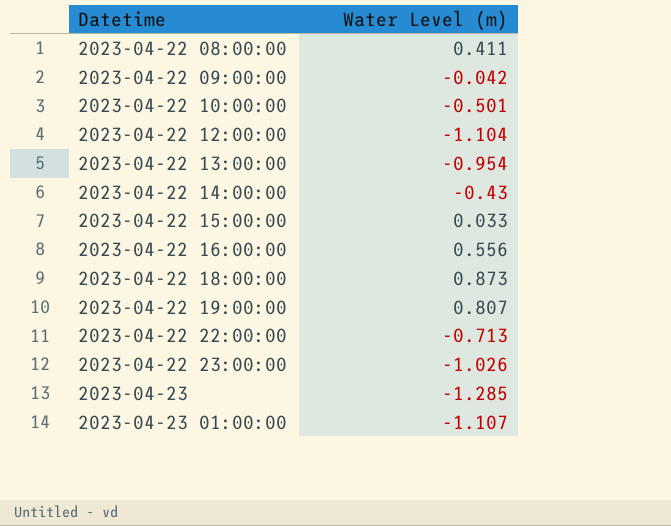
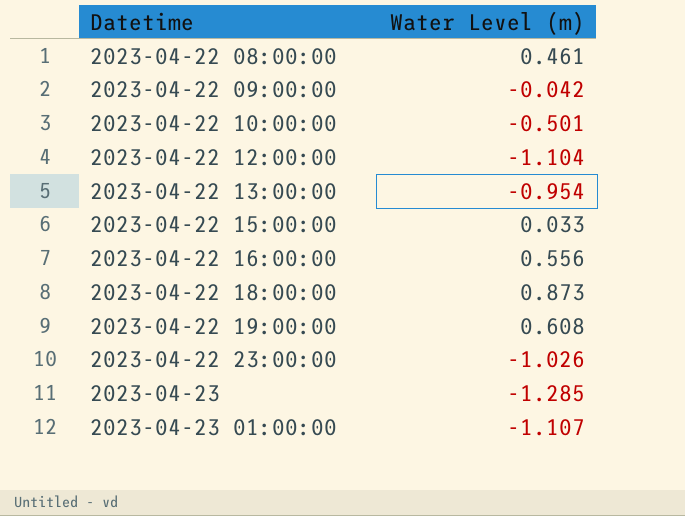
row 2023-04-22 14:00:00: -0.43 -> none
row 2023-04-22 22:00:00: -0.713 -> none
2023-04-22 08:00:00 | Water Level (m): 0.411 -> 0.461
2023-04-22 19:00:00 | Water Level (m): 0.807 -> 0.608

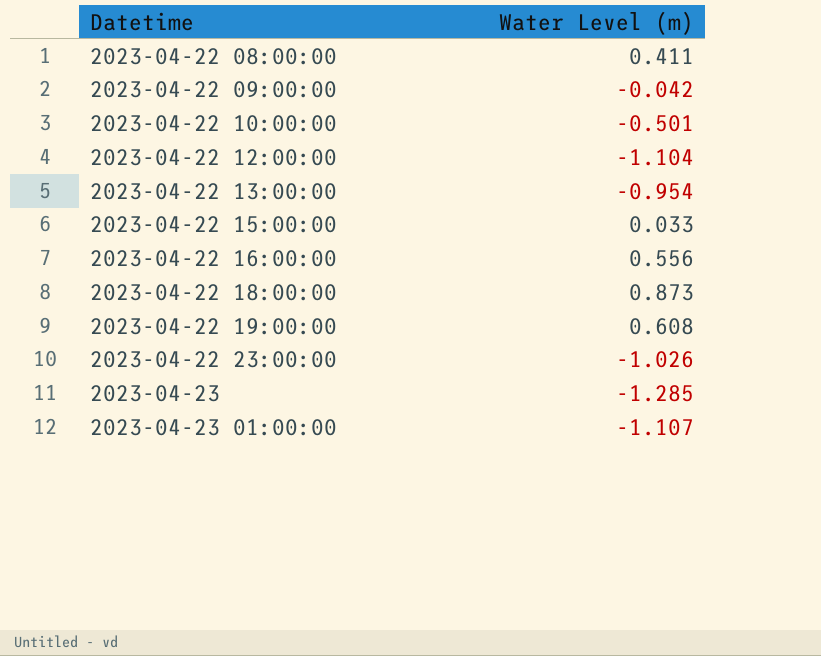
2023-04-22 08:00:00 | Water Level (m): 0.461 -> 0.411

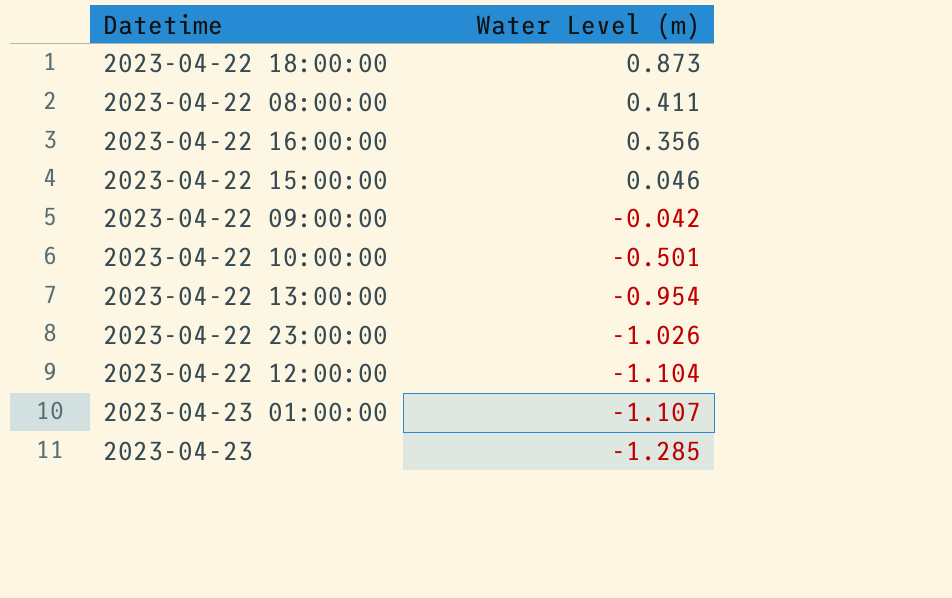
row order: Datetime ascending -> Water Level (m) descending
row 2023-04-22 19:00:00: 0.608 -> none
2023-04-22 16:00:00 | Water Level (m): 0.556 -> 0.356
2023-04-22 15:00:00 | Water Level (m): 0.033 -> 0.046

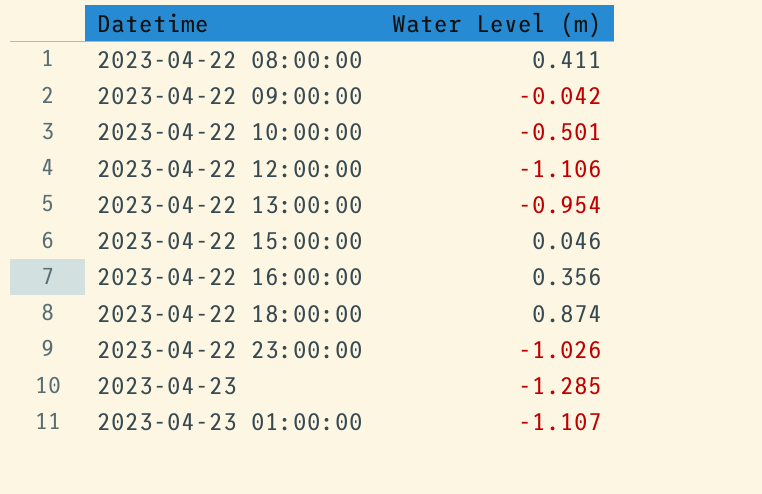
row order: Water Level (m) descending -> Datetime ascending
2023-04-22 12:00:00 | Water Level (m): -1.104 -> -1.106
2023-04-22 18:00:00 | Water Level (m): 0.873 -> 0.874

